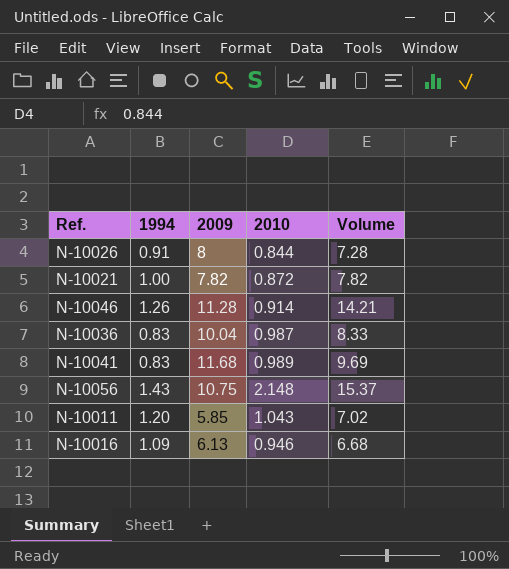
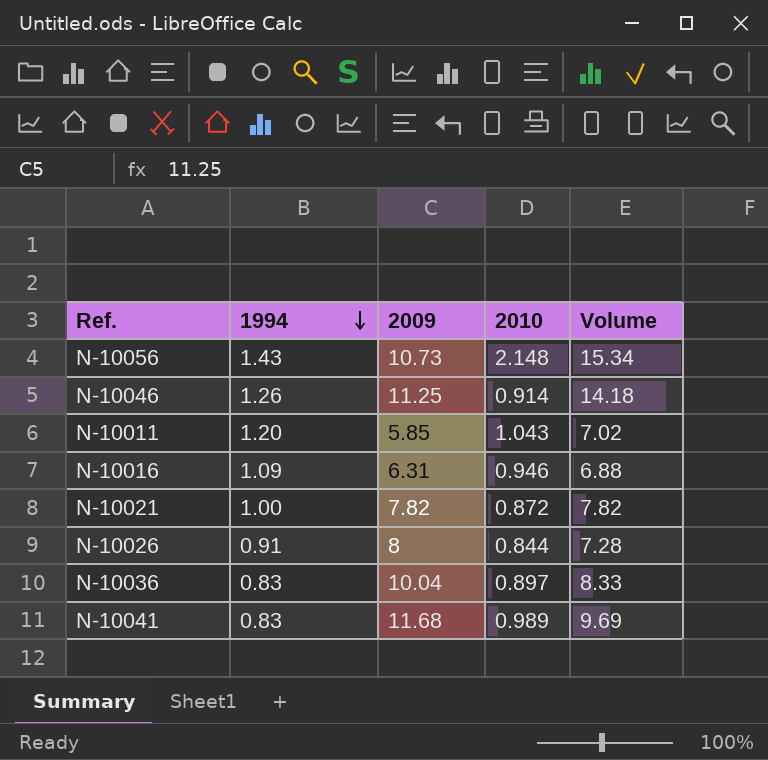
row order: none -> 1994 descending
N-10056 | 2009: 10.75 -> 10.73
N-10056 | Volume: 15.37 -> 15.34
N-10046 | 2009: 11.28 -> 11.25
N-10046 | Volume: 14.21 -> 14.18
N-10016 | 2009: 6.13 -> 6.31
N-10016 | Volume: 6.68 -> 6.88
N-10036 | 2010: 0.987 -> 0.897

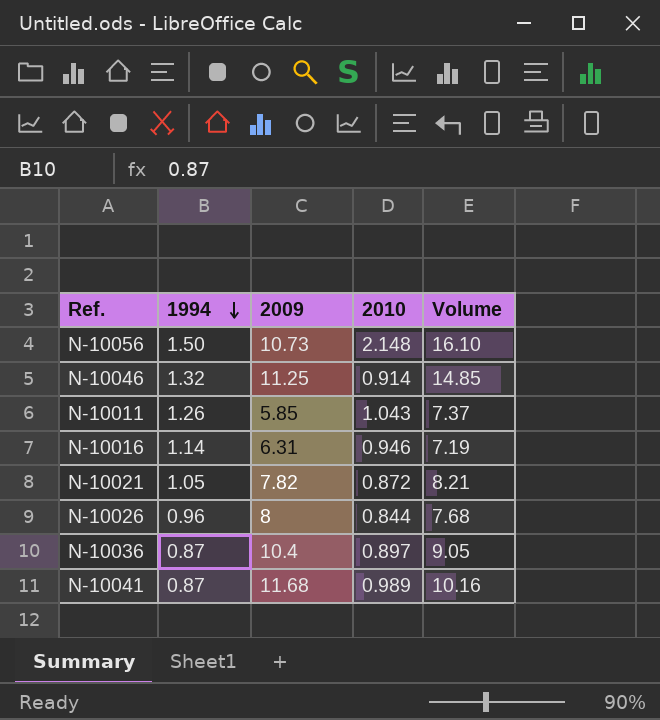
N-10056 | 1994: 1.43 -> 1.50
N-10056 | Volume: 15.34 -> 16.10
N-10046 | 1994: 1.26 -> 1.32
N-10046 | Volume: 14.18 -> 14.85
N-10011 | 1994: 1.20 -> 1.26
N-10011 | Volume: 7.02 -> 7.37
N-10016 | 1994: 1.09 -> 1.14
N-10016 | Volume: 6.88 -> 7.19
N-10021 | 1994: 1.00 -> 1.05
N-10021 | Volume: 7.82 -> 8.21
N-10026 | 1994: 0.91 -> 0.96
N-10026 | Volume: 7.28 -> 7.68
N-10036 | 1994: 0.83 -> 0.87
N-10036 | 2009: 10.04 -> 10.4
N-10036 | Volume: 8.33 -> 9.05
N-10041 | 1994: 0.83 -> 0.87
N-10041 | Volume: 9.69 -> 10.16

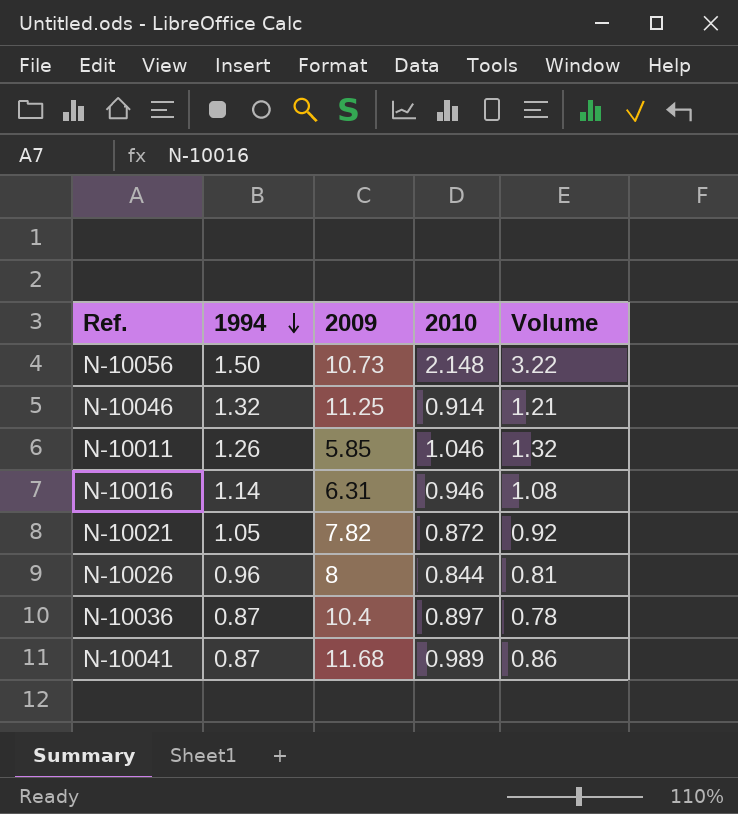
column Volume | formula: [1994] * [2009] -> [1994] * [2010]
N-10011 | 2010: 1.043 -> 1.046

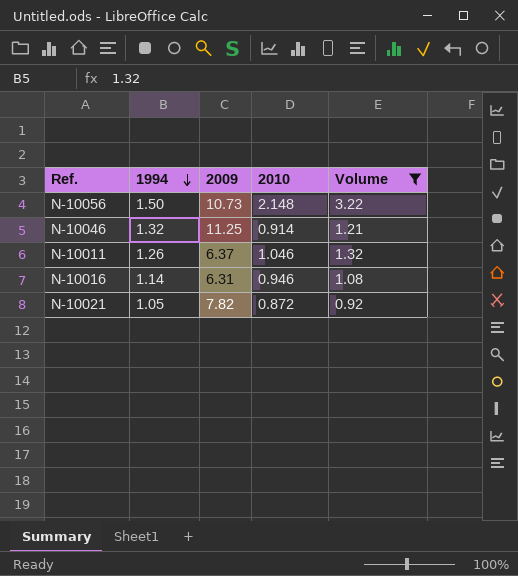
filter: none -> Volume >= 0.92
N-10011 | 2009: 5.85 -> 6.37

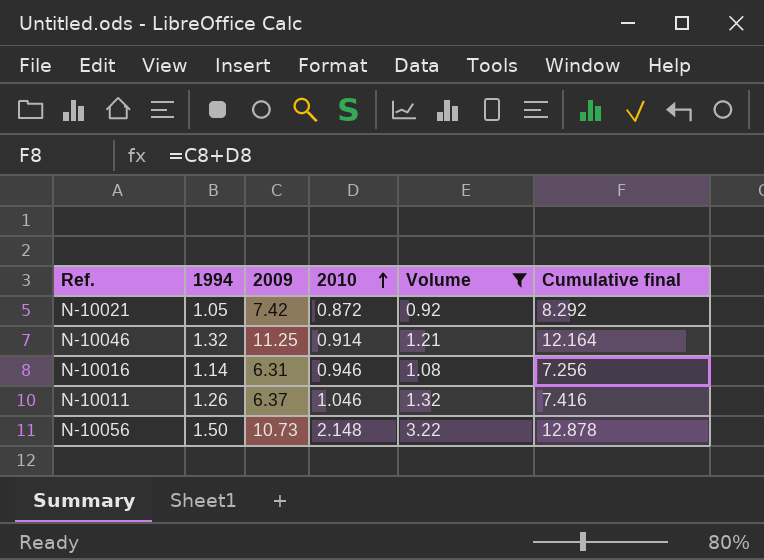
row order: 1994 descending -> 2010 ascending
column Cumulative final | formula: none -> [2009] + [2010]
N-10021 | 2009: 7.82 -> 7.42

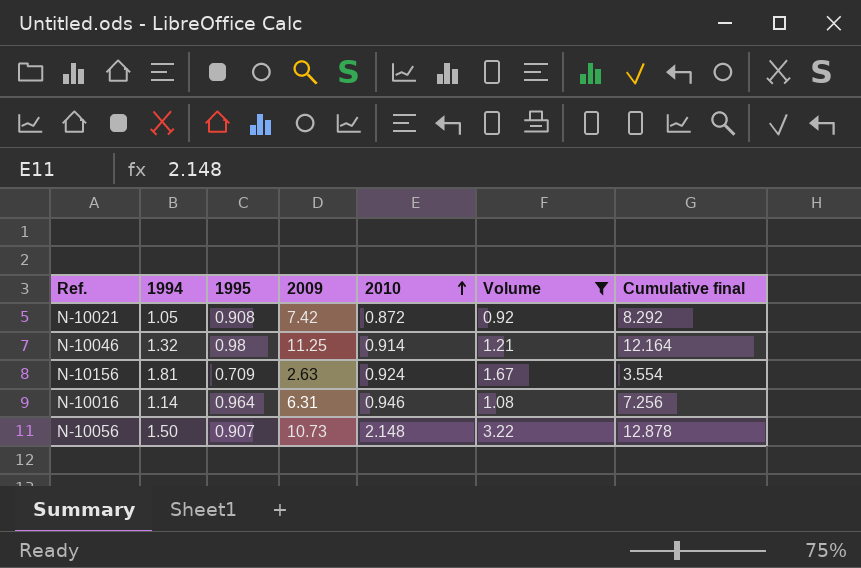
column 1995 | position: none -> 3
row N-10011: 1.26 | 6.37 | 1.046 | 1.32 | 7.416 -> none
row N-10156: none -> 1.81 | 0.709 | 2.63 | 0.924 | 1.67 | 3.554

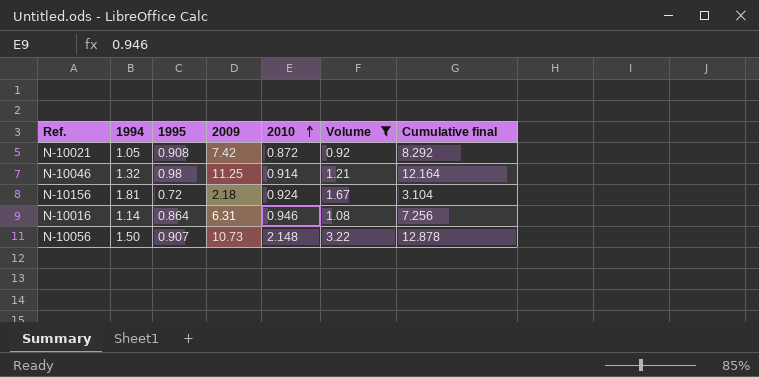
N-10156 | 1995: 0.709 -> 0.72
N-10156 | 2009: 2.63 -> 2.18
N-10156 | Cumulative final: 3.554 -> 3.104
N-10016 | 1995: 0.964 -> 0.864

